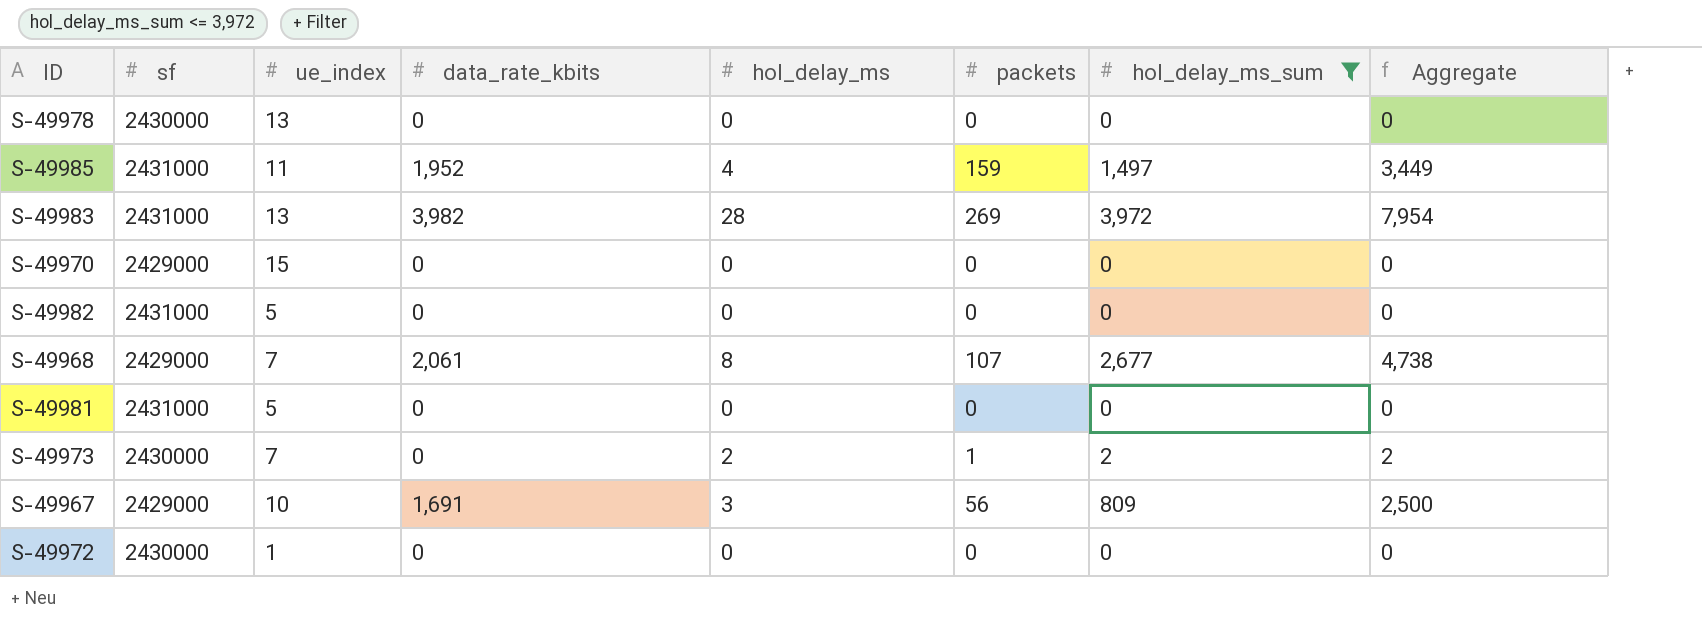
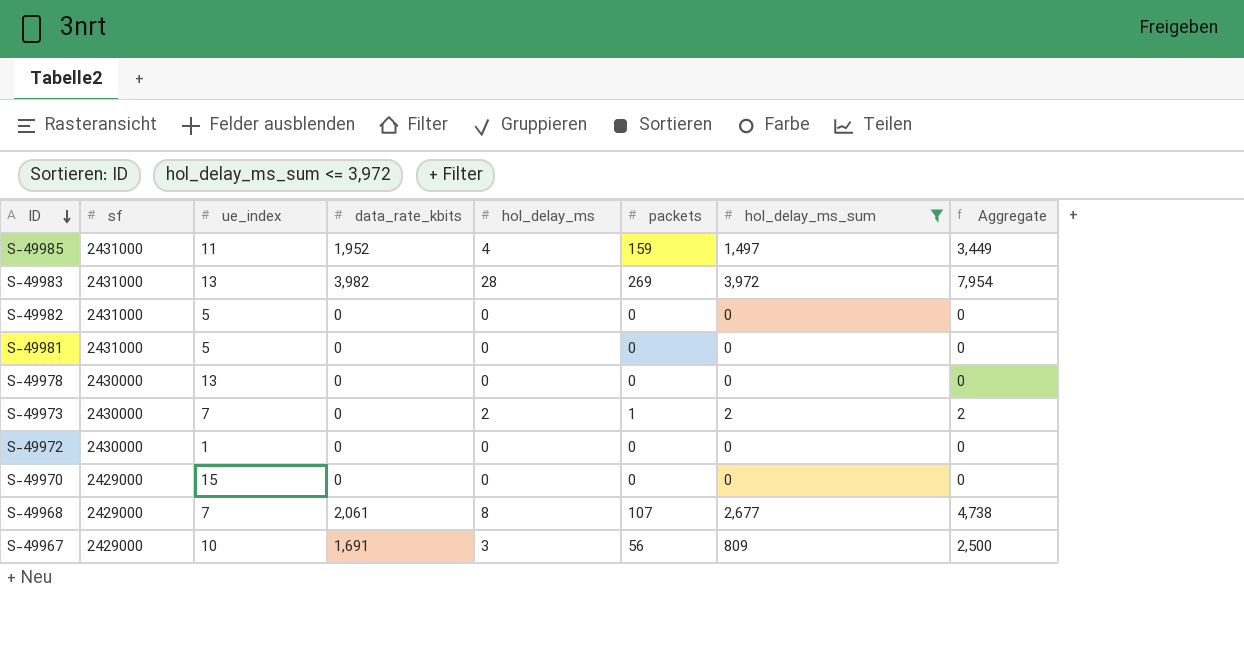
row order: none -> ID descending

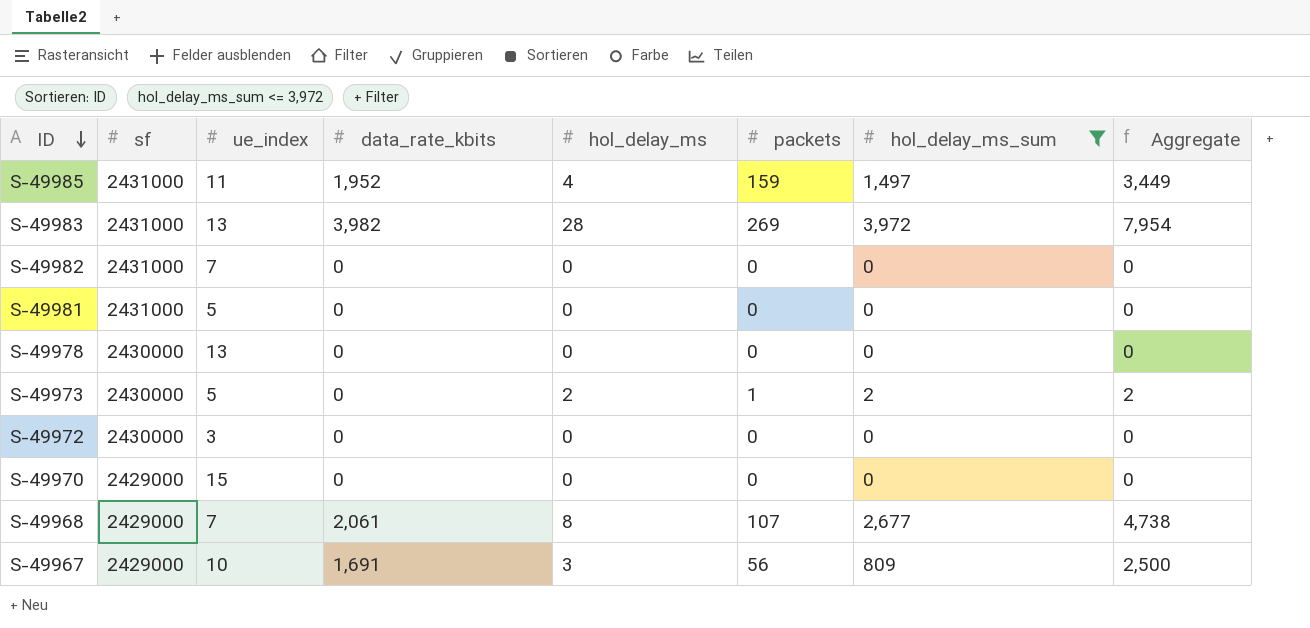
S-49982 | ue_index: 5 -> 7
S-49973 | ue_index: 7 -> 5
S-49972 | ue_index: 1 -> 3

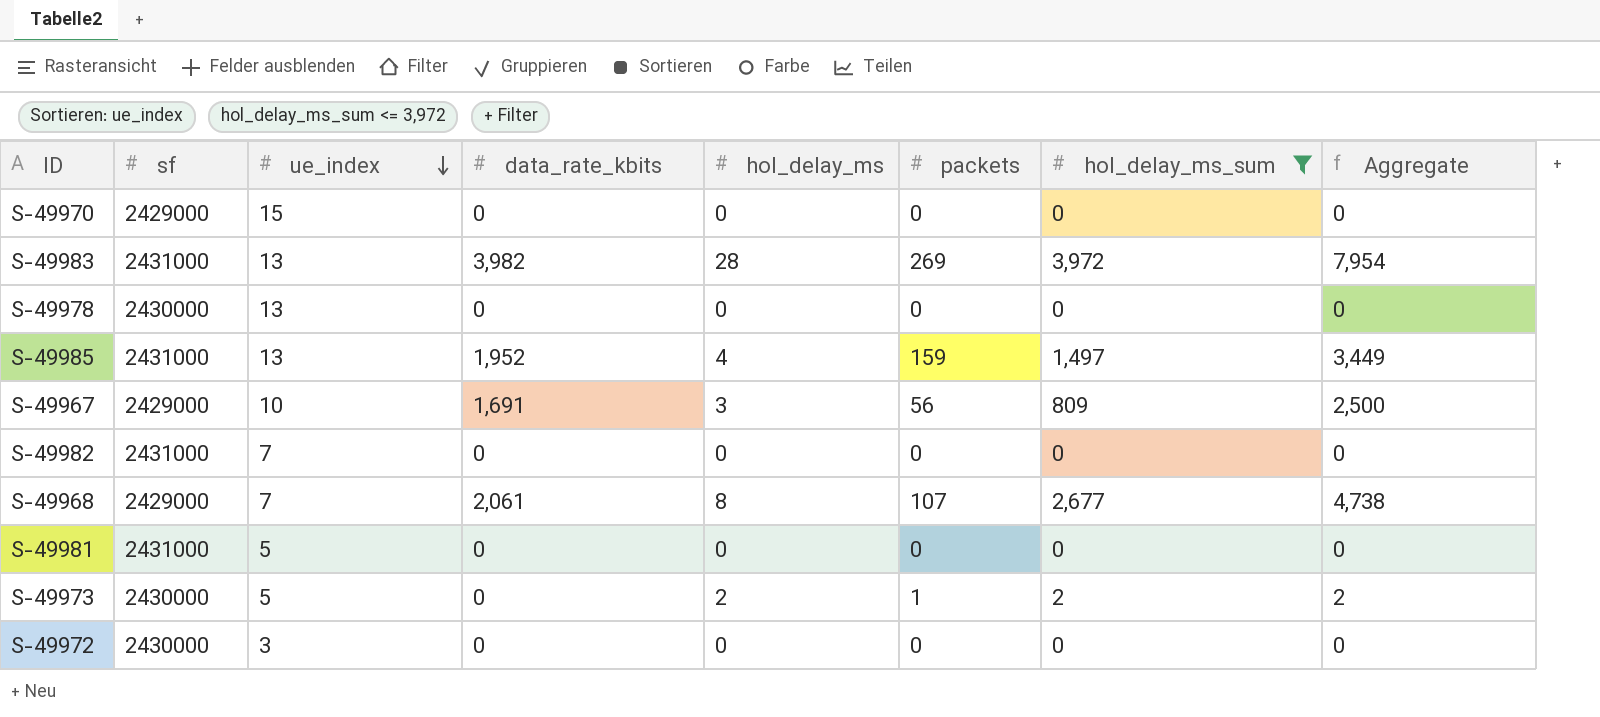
row order: ID descending -> ue_index descending
S-49985 | ue_index: 11 -> 13

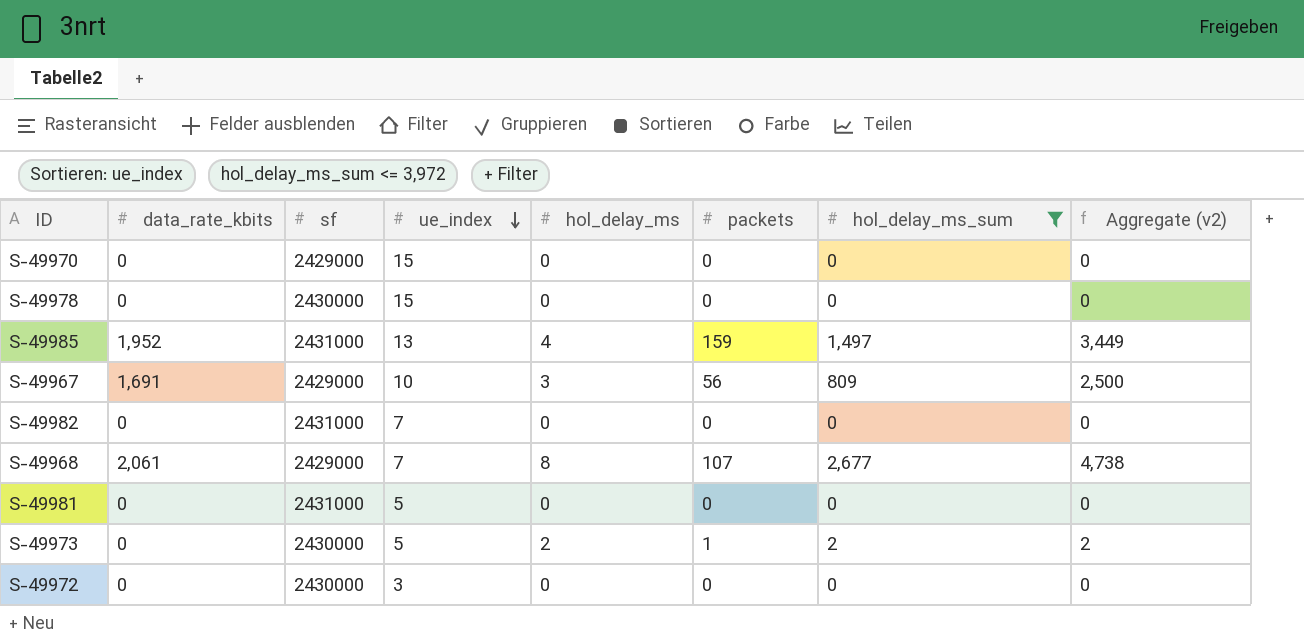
column data_rate_kbits | position: 4 -> 2
column name: Aggregate -> Aggregate (v2)
row S-49983: 2431000 | 13 | 3,982 | 28 | 269 | 3,972 | 7,954 -> none
S-49978 | ue_index: 13 -> 15

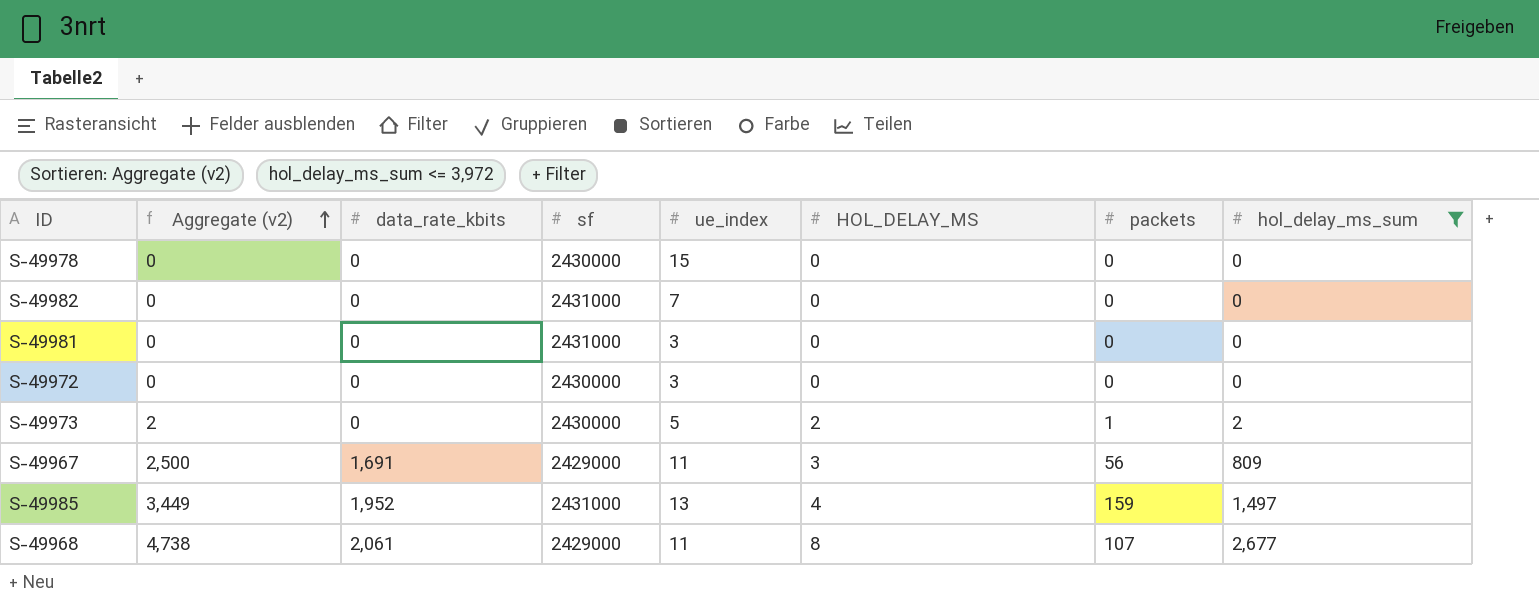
row order: ue_index descending -> Aggregate (v2) ascending
column Aggregate (v2) | position: 8 -> 2
column name: hol_delay_ms -> HOL_DELAY_MS
row S-49970: 0 | 2429000 | 15 | 0 | 0 | 0 | 0 -> none
S-49981 | ue_index: 5 -> 3
S-49967 | ue_index: 10 -> 11
S-49968 | ue_index: 7 -> 11

